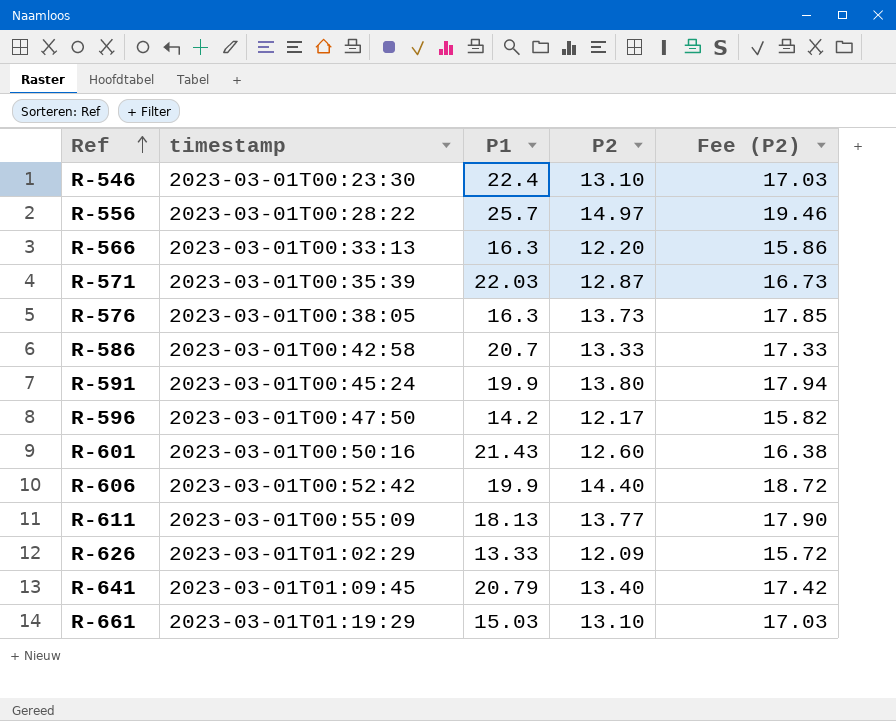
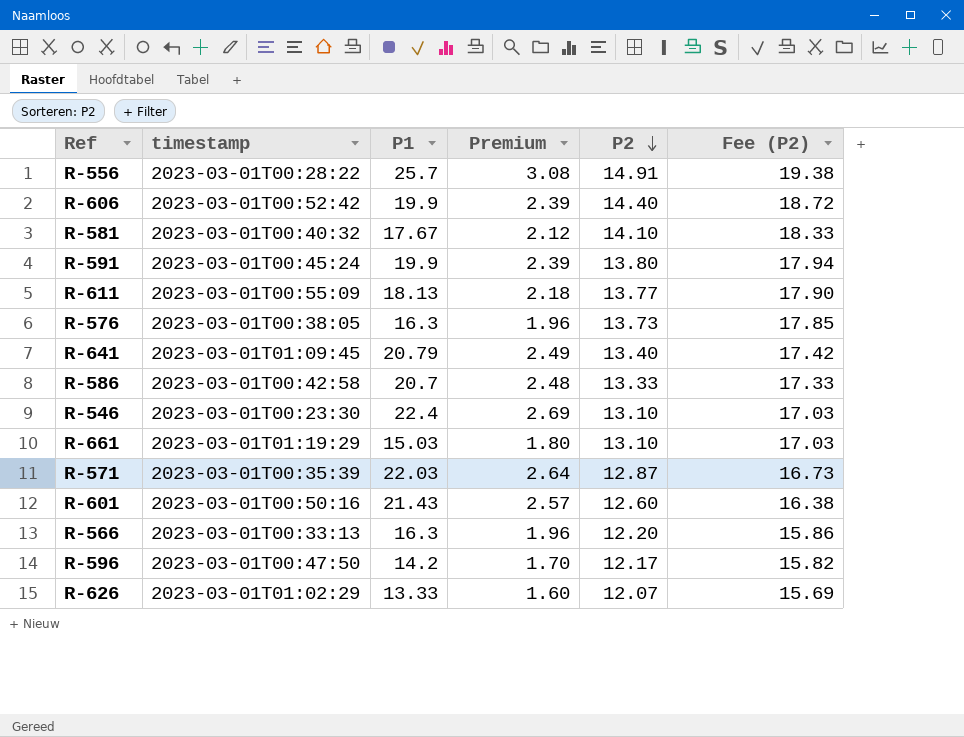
row order: Ref ascending -> P2 descending
column Premium | formula: none -> [P1] * 0.12
R-556 | P2: 14.97 -> 14.91
R-556 | Fee (P2): 19.46 -> 19.38
row R-581: none -> 2023-03-01T00:40:32 | 17.67 | 2.12 | 14.10 | 18.33
R-626 | P2: 12.09 -> 12.07
R-626 | Fee (P2): 15.72 -> 15.69

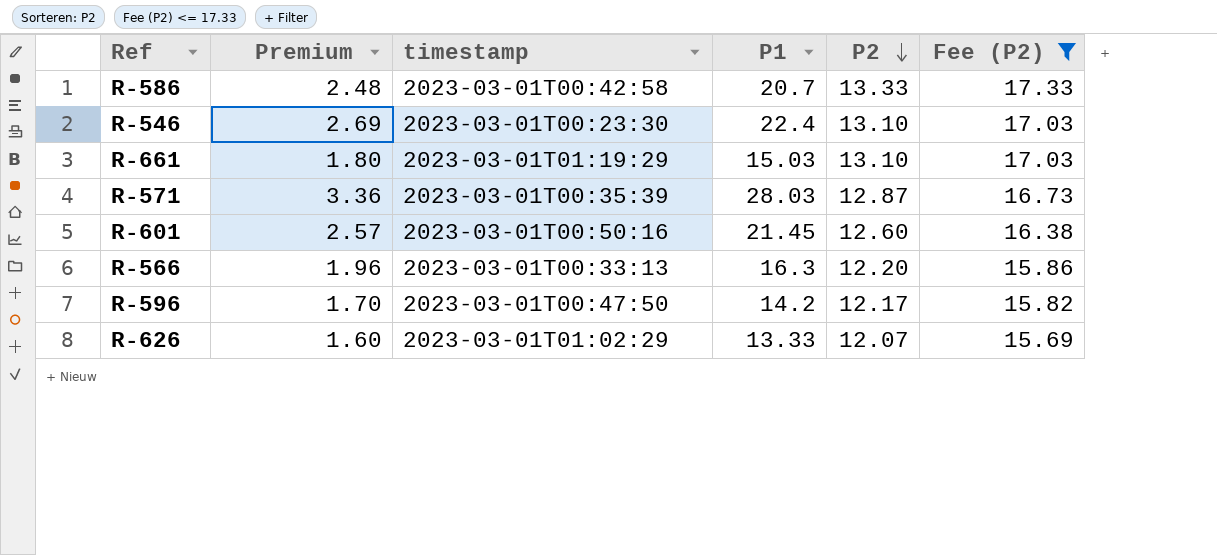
filter: none -> Fee (P2) <= 17.33
column Premium | position: 4 -> 2
R-571 | Premium: 2.64 -> 3.36
R-571 | P1: 22.03 -> 28.03
R-601 | P1: 21.43 -> 21.45

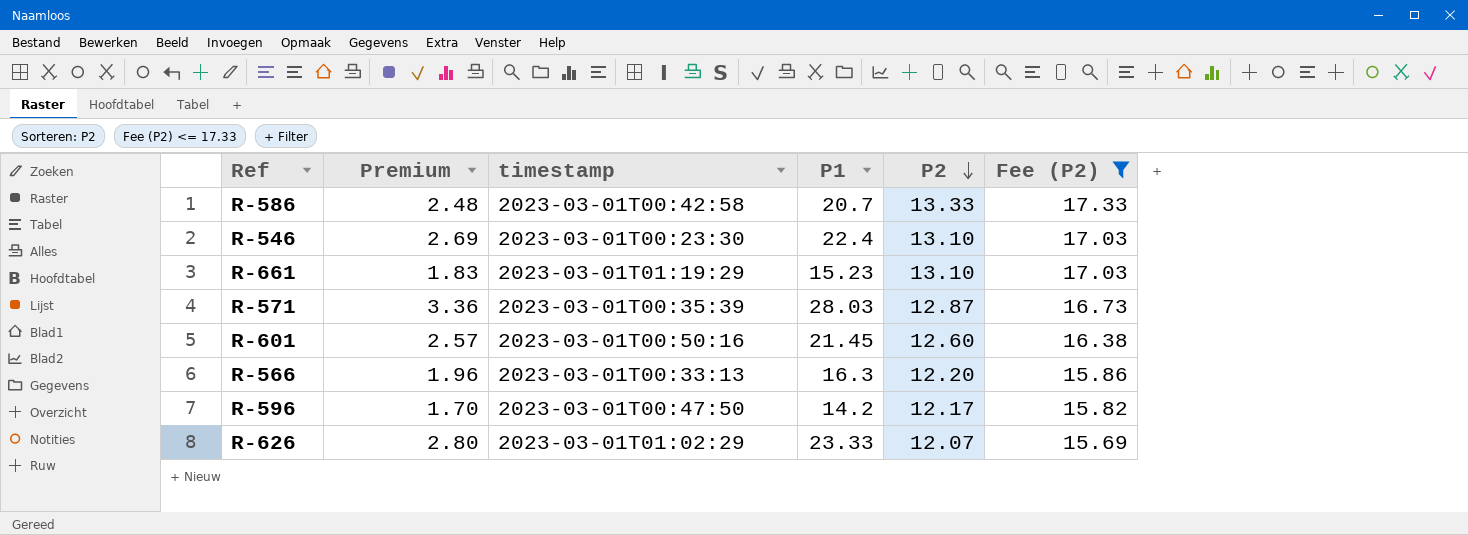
R-661 | Premium: 1.80 -> 1.83
R-661 | P1: 15.03 -> 15.23
R-626 | Premium: 1.60 -> 2.80
R-626 | P1: 13.33 -> 23.33

